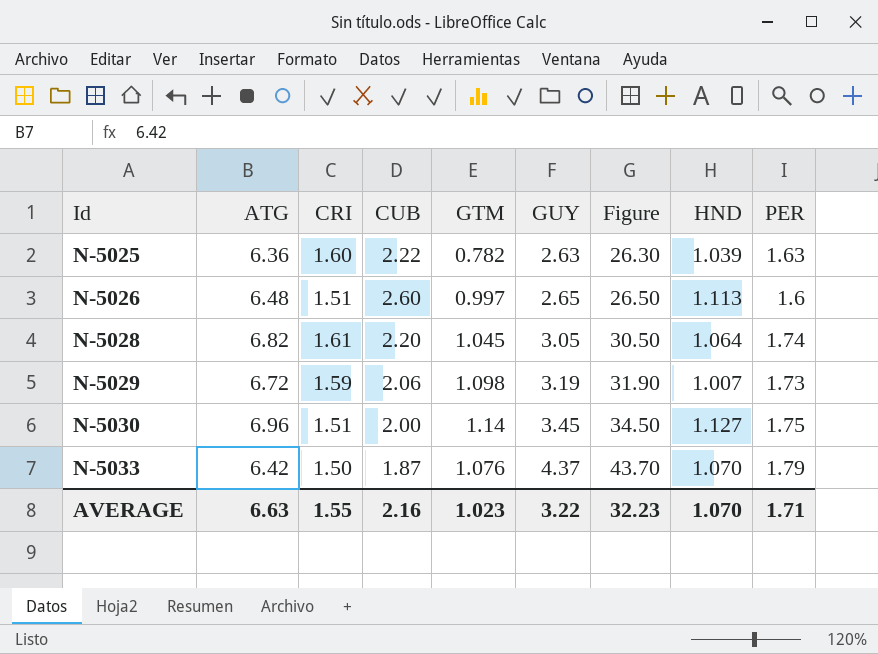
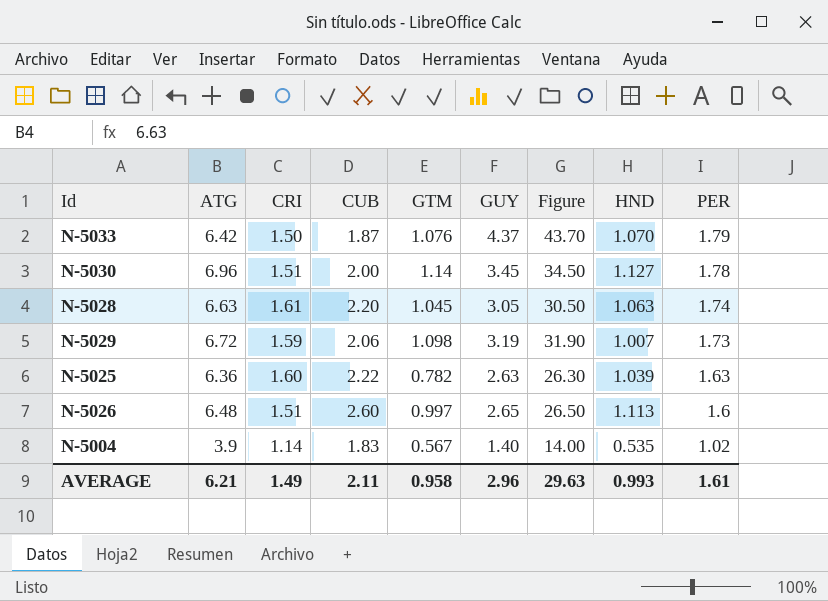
row order: Id ascending -> PER descending
N-5030 | PER: 1.75 -> 1.78
N-5028 | ATG: 6.82 -> 6.63
N-5028 | HND: 1.064 -> 1.063
row N-5004: none -> 3.9 | 1.14 | 1.83 | 0.567 | 1.40 | 14.00 | 0.535 | 1.02
AVERAGE | ATG: 6.63 -> 6.21
AVERAGE | CRI: 1.55 -> 1.49
AVERAGE | CUB: 2.16 -> 2.11
AVERAGE | GTM: 1.023 -> 0.958
AVERAGE | GUY: 3.22 -> 2.96
AVERAGE | Figure: 32.23 -> 29.63
AVERAGE | HND: 1.070 -> 0.993
AVERAGE | PER: 1.71 -> 1.61

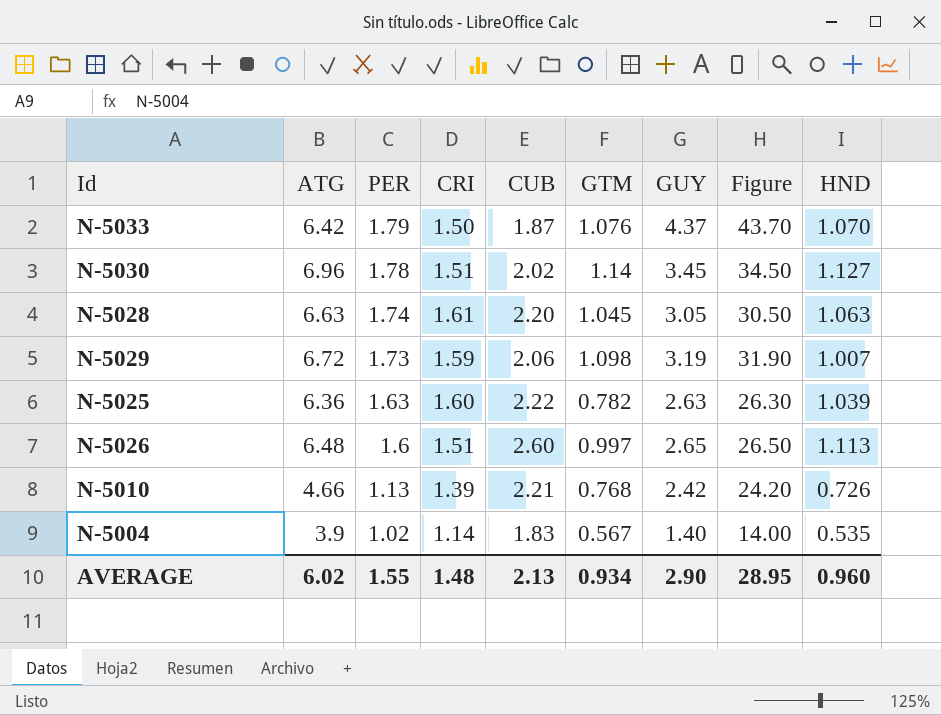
column PER | position: 9 -> 3
N-5030 | CUB: 2.00 -> 2.02
row N-5010: none -> 4.66 | 1.13 | 1.39 | 2.21 | 0.768 | 2.42 | 24.20 | 0.726
AVERAGE | ATG: 6.21 -> 6.02
AVERAGE | PER: 1.61 -> 1.55
AVERAGE | CRI: 1.49 -> 1.48
AVERAGE | CUB: 2.11 -> 2.13
AVERAGE | GTM: 0.958 -> 0.934
AVERAGE | GUY: 2.96 -> 2.90
AVERAGE | Figure: 29.63 -> 28.95
AVERAGE | HND: 0.993 -> 0.960

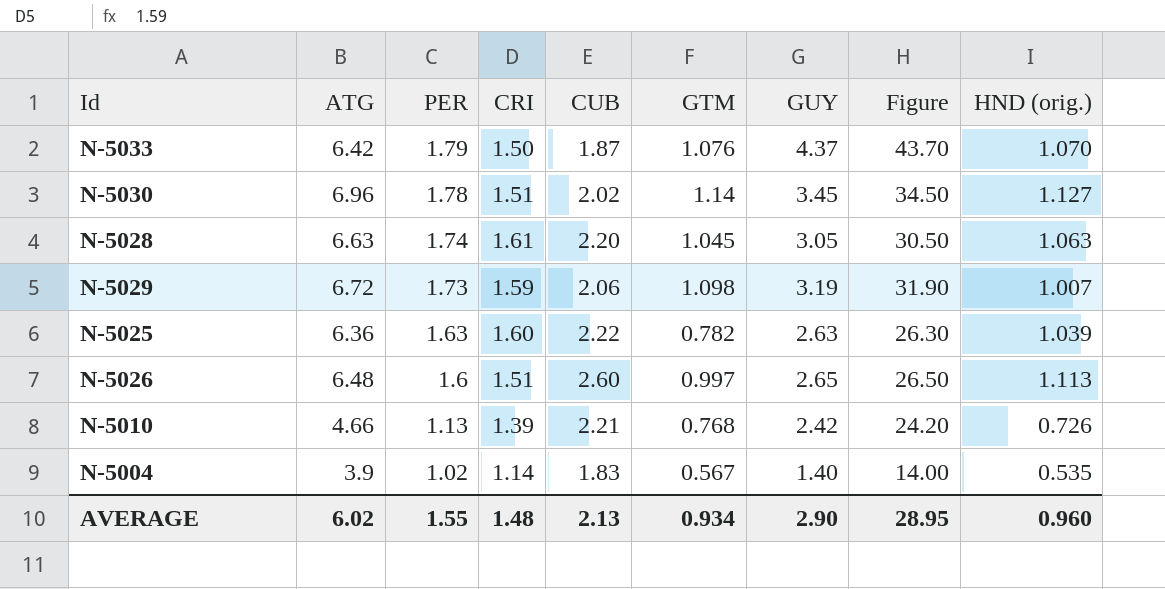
column name: HND -> HND (orig.)

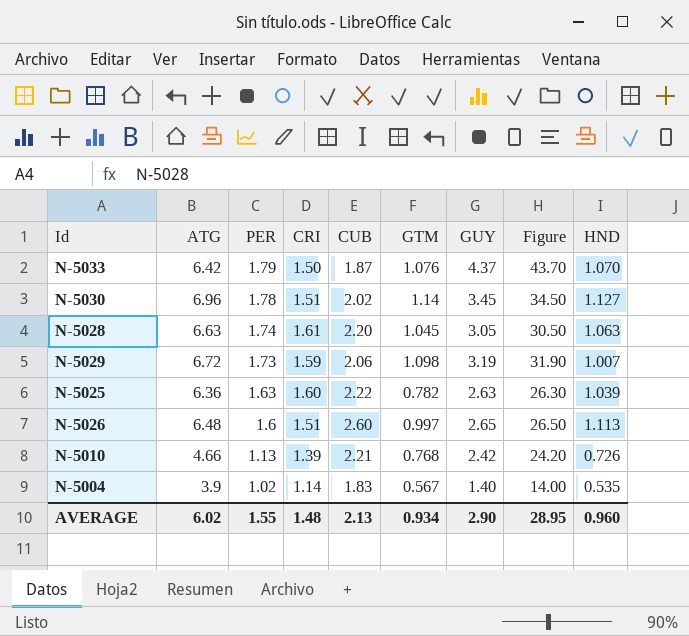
column name: HND (orig.) -> HND

